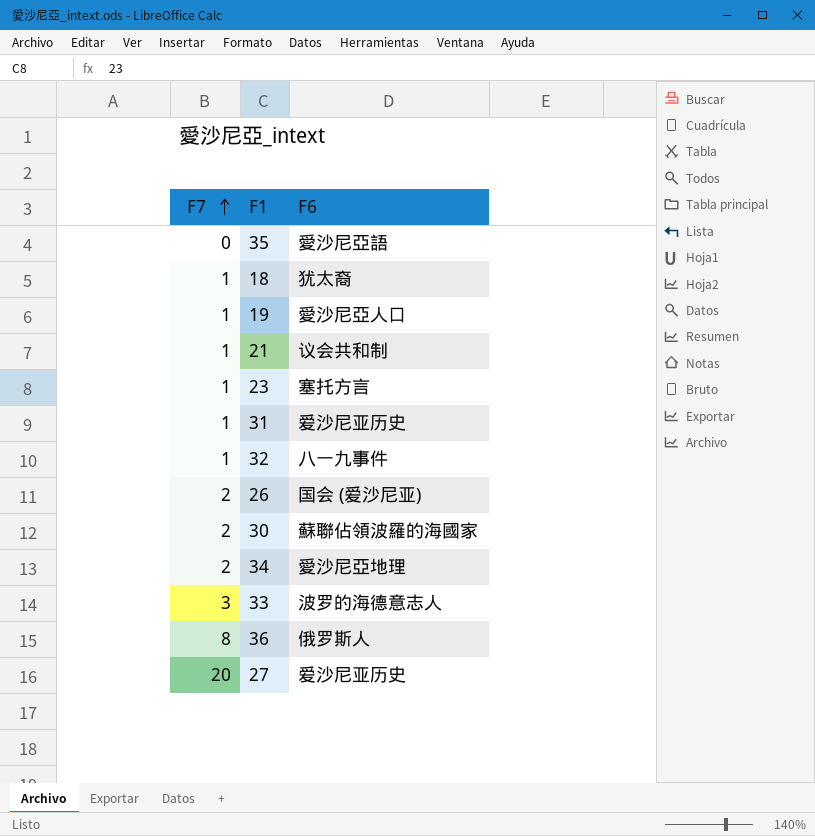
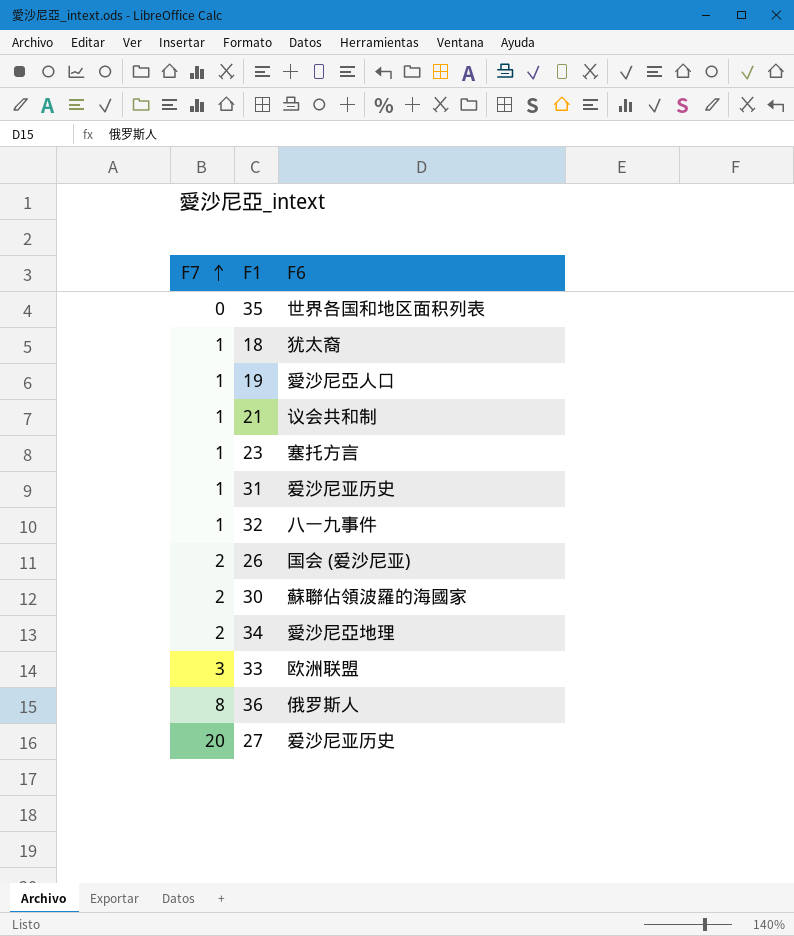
35 | F6: 愛沙尼亞語 -> 世界各国和地区面积列表
33 | F6: 波罗的海德意志人 -> 欧洲联盟

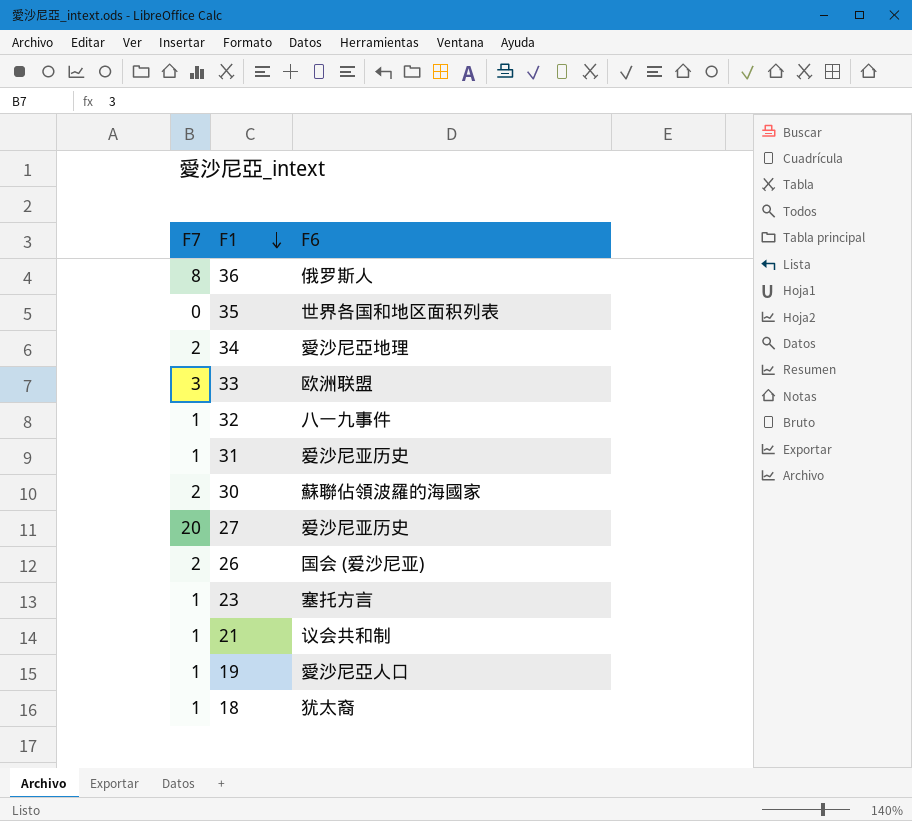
row order: F7 ascending -> F1 descending

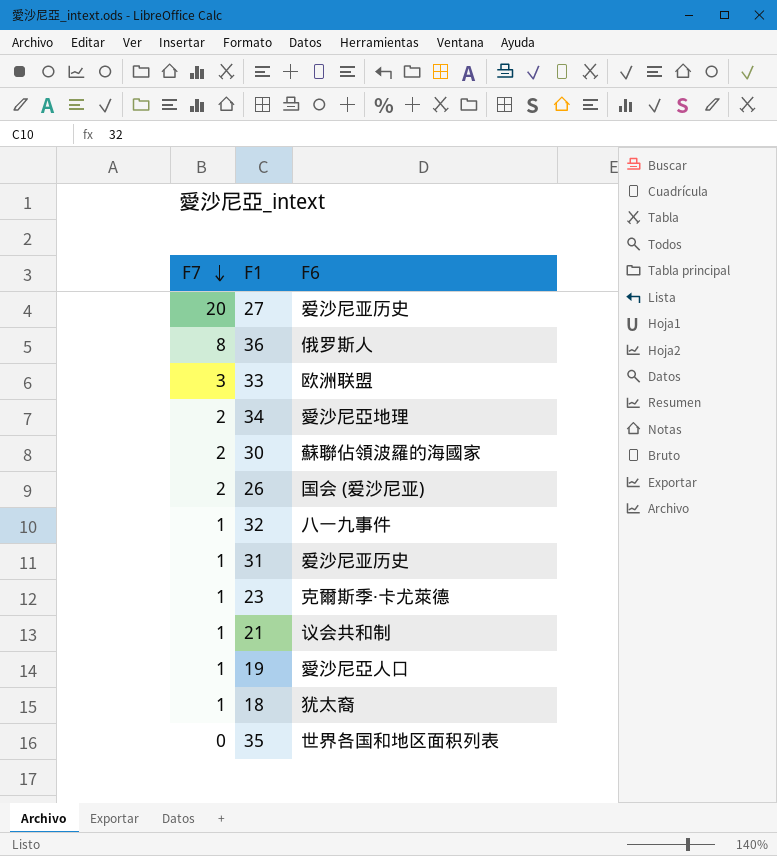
row order: F1 descending -> F7 descending
23 | F6: 塞托方言 -> 克爾斯季·卡尤萊德

